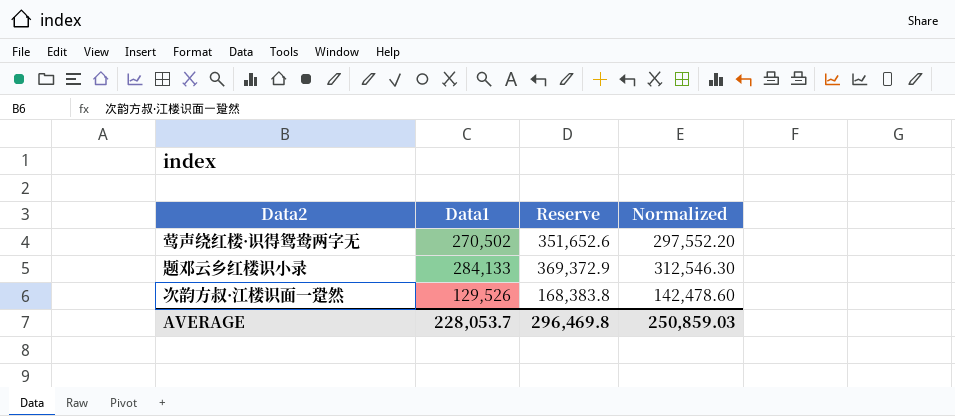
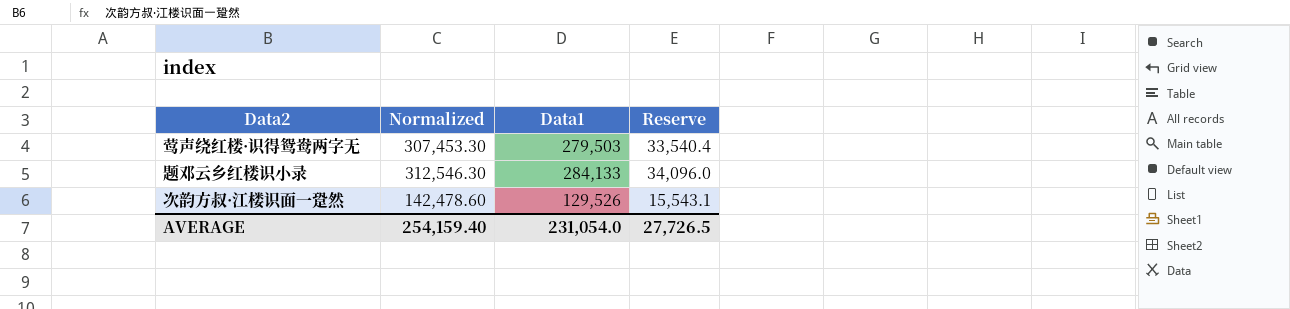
column Normalized | position: 4 -> 2
column Reserve | formula: [Data1] * 1.3 -> [Data1] * 0.12
莺声绕红楼·识得鸳鸯两字无 | Normalized: 297,552.20 -> 307,453.30
莺声绕红楼·识得鸳鸯两字无 | Data1: 270,502 -> 279,503
AVERAGE | Normalized: 250,859.03 -> 254,159.40
AVERAGE | Data1: 228,053.7 -> 231,054.0
AVERAGE | Reserve: 296,469.8 -> 27,726.5

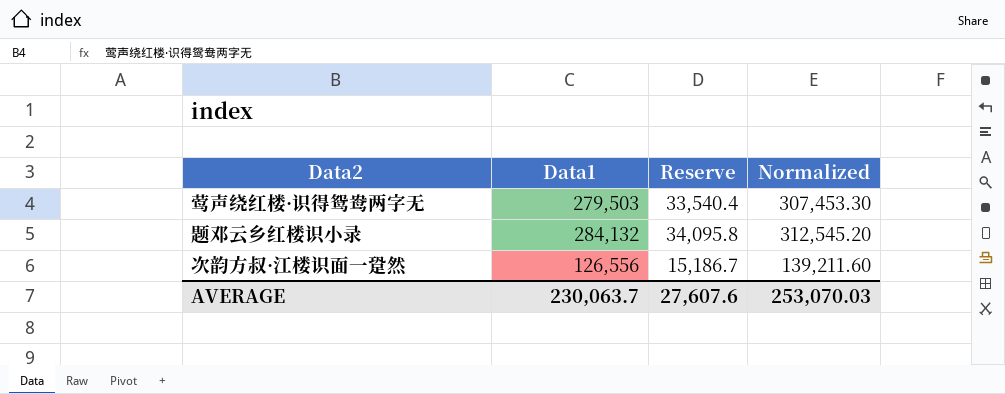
column Normalized | position: 2 -> 4
题邓云乡红楼识小录 | Data1: 284,133 -> 284,132
题邓云乡红楼识小录 | Reserve: 34,096.0 -> 34,095.8
题邓云乡红楼识小录 | Normalized: 312,546.30 -> 312,545.20
次韵方叔·江楼识面一跫然 | Data1: 129,526 -> 126,556
次韵方叔·江楼识面一跫然 | Reserve: 15,543.1 -> 15,186.7
次韵方叔·江楼识面一跫然 | Normalized: 142,478.60 -> 139,211.60
AVERAGE | Data1: 231,054.0 -> 230,063.7
AVERAGE | Reserve: 27,726.5 -> 27,607.6
AVERAGE | Normalized: 254,159.40 -> 253,070.03

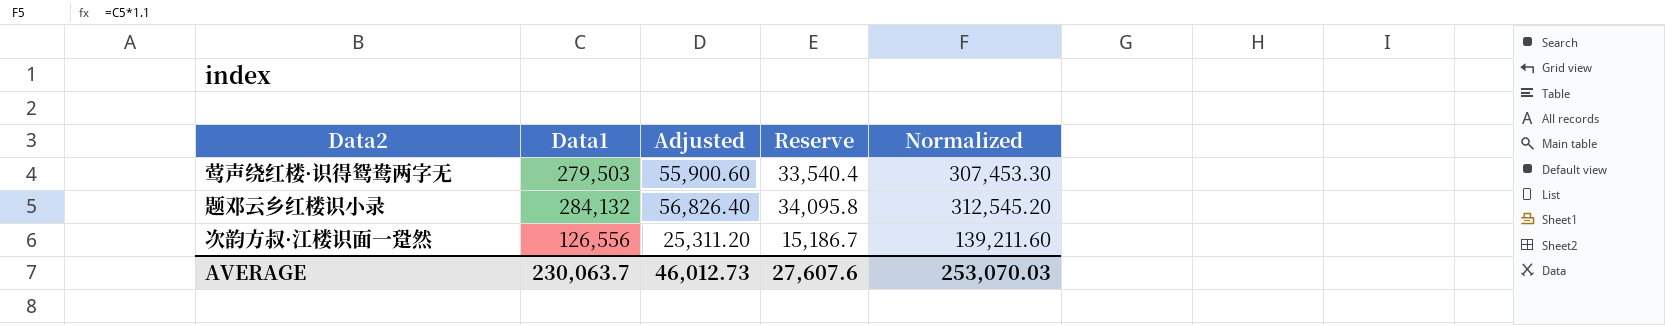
column Adjusted | formula: none -> [Data1] * 0.2

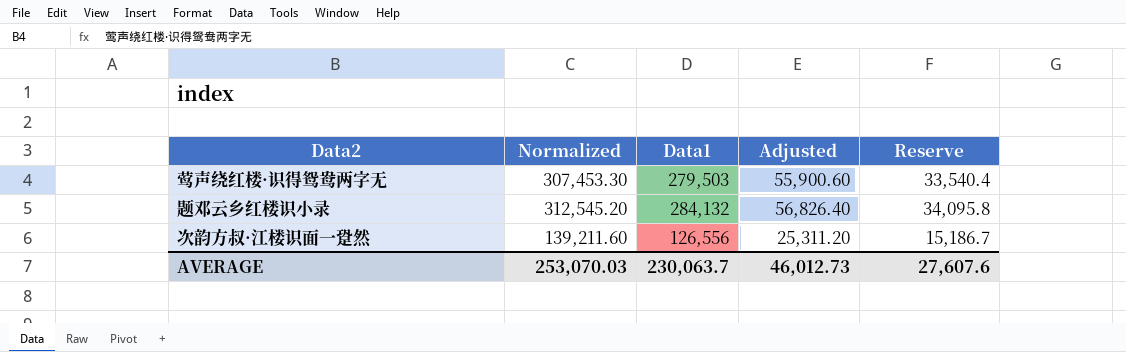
column Normalized | position: 5 -> 2

